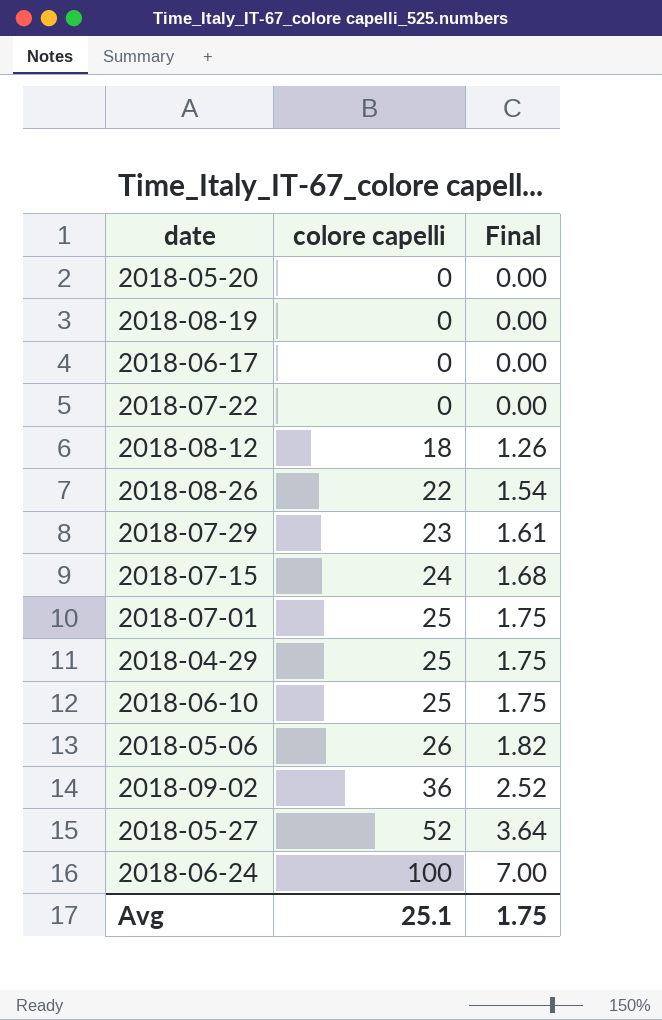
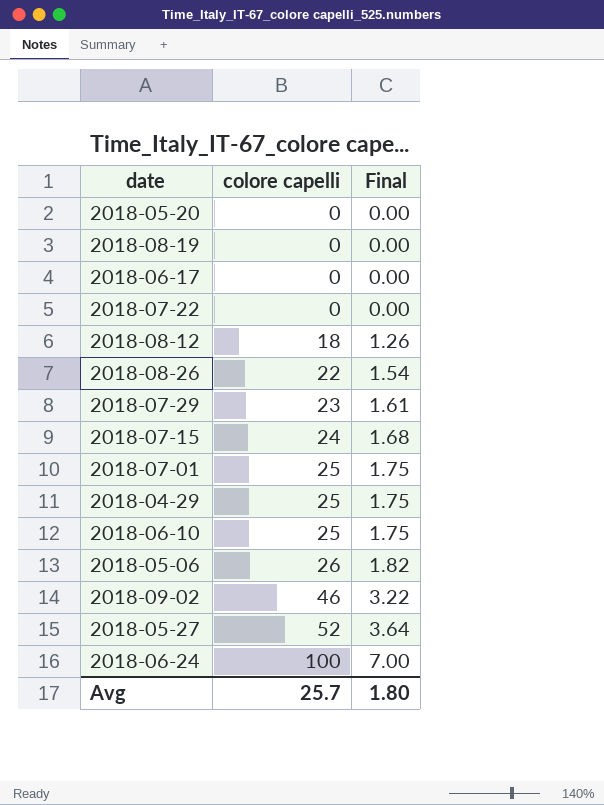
2018-09-02 | colore capelli: 36 -> 46
2018-09-02 | Final: 2.52 -> 3.22
Avg | colore capelli: 25.1 -> 25.7
Avg | Final: 1.75 -> 1.80

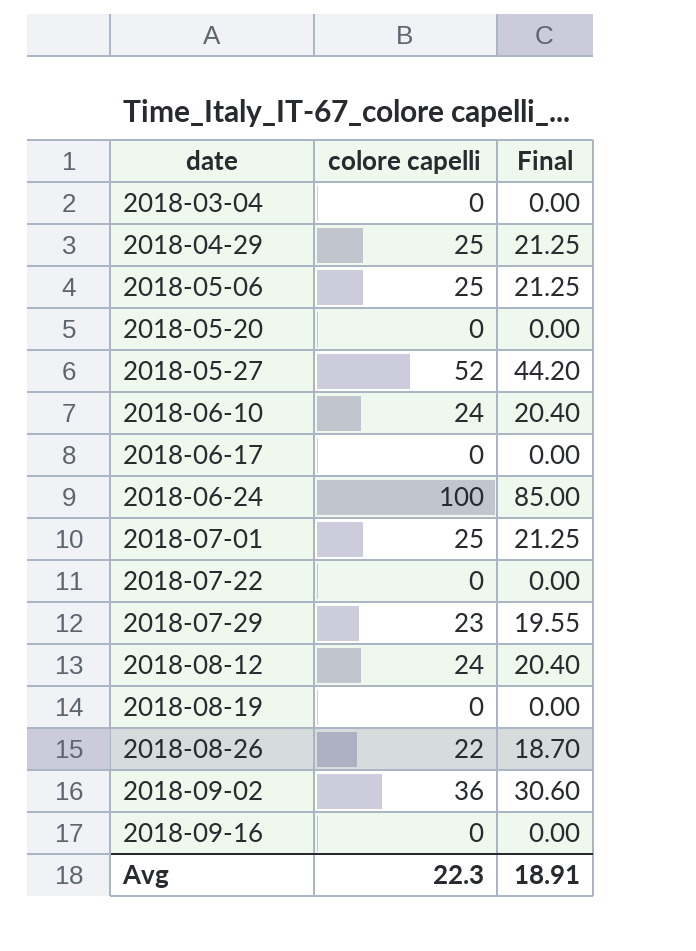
row order: colore capelli ascending -> date ascending
column Final | formula: [colore capelli] * 0.07 -> [colore capelli] * 0.85
row 2018-07-15: 24 | 1.68 -> none
row 2018-03-04: none -> 0 | 0.00
2018-05-06 | colore capelli: 26 -> 25
2018-06-10 | colore capelli: 25 -> 24
2018-08-12 | colore capelli: 18 -> 24
2018-09-02 | colore capelli: 46 -> 36
row 2018-09-16: none -> 0 | 0.00
Avg | colore capelli: 25.7 -> 22.3
Avg | Final: 1.80 -> 18.91

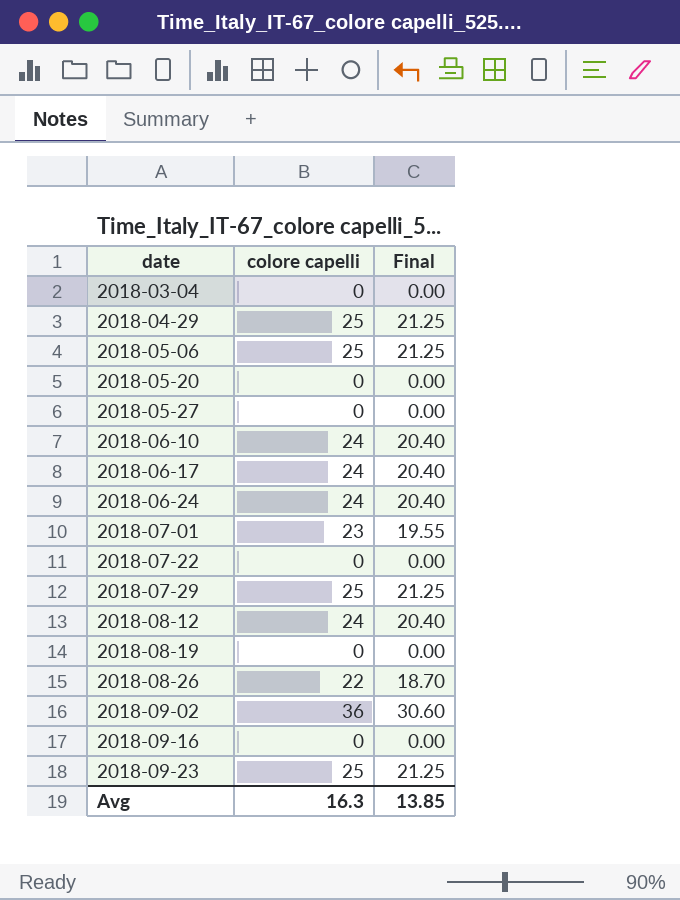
2018-05-27 | colore capelli: 52 -> 0
2018-05-27 | Final: 44.20 -> 0.00
2018-06-17 | colore capelli: 0 -> 24
2018-06-17 | Final: 0.00 -> 20.40
2018-06-24 | colore capelli: 100 -> 24
2018-06-24 | Final: 85.00 -> 20.40
2018-07-01 | colore capelli: 25 -> 23
2018-07-01 | Final: 21.25 -> 19.55
2018-07-29 | colore capelli: 23 -> 25
2018-07-29 | Final: 19.55 -> 21.25
row 2018-09-23: none -> 25 | 21.25
Avg | colore capelli: 22.3 -> 16.3
Avg | Final: 18.91 -> 13.85

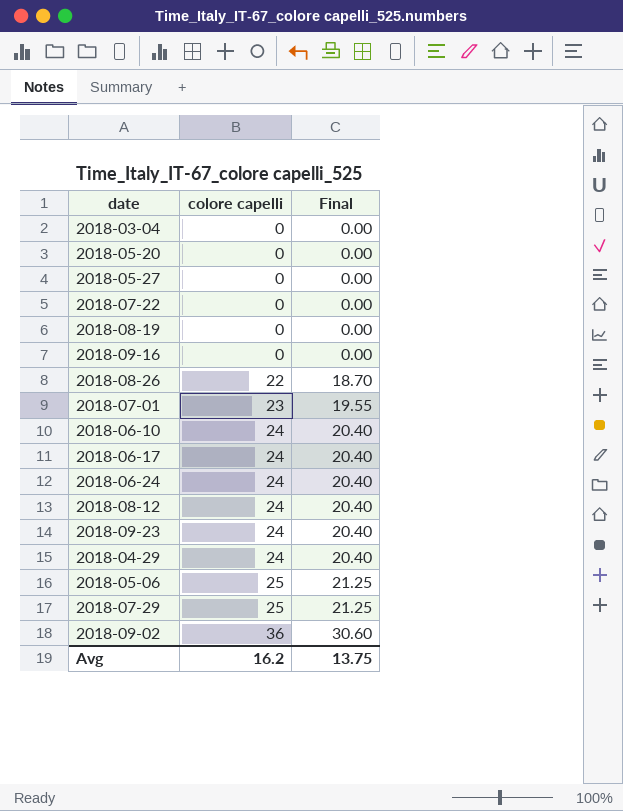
row order: date ascending -> colore capelli ascending
2018-09-23 | colore capelli: 25 -> 24
2018-09-23 | Final: 21.25 -> 20.40
2018-04-29 | colore capelli: 25 -> 24
2018-04-29 | Final: 21.25 -> 20.40
Avg | colore capelli: 16.3 -> 16.2
Avg | Final: 13.85 -> 13.75

